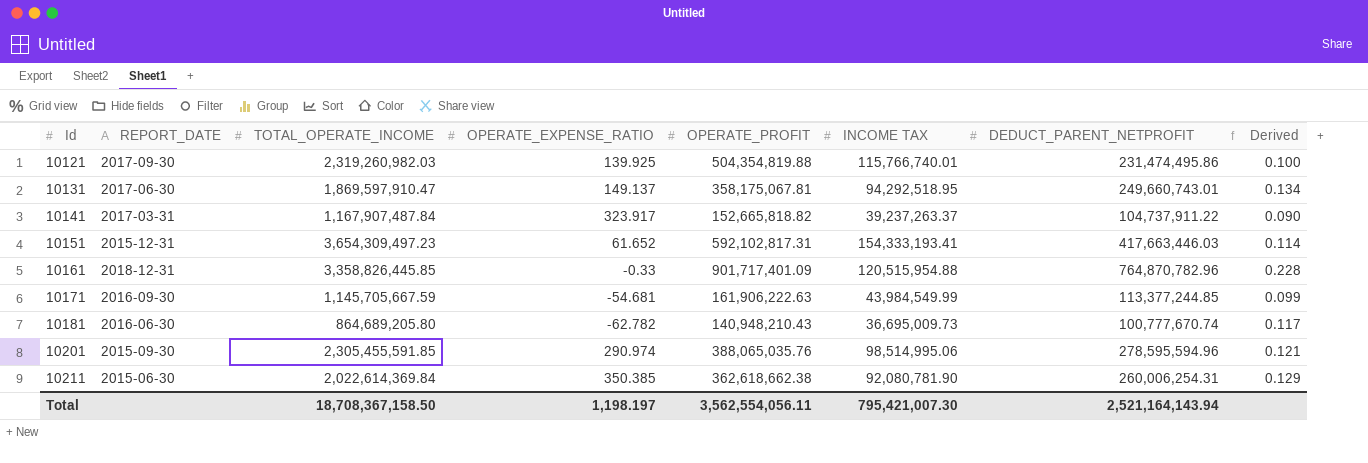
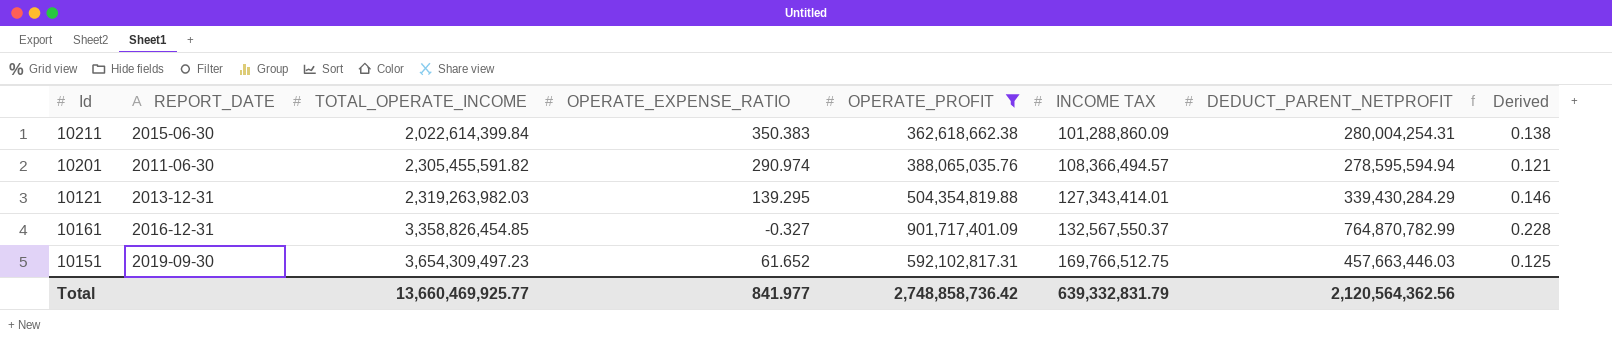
filter: none -> OPERATE_PROFIT >= 362,618,662.38
row order: Id ascending -> TOTAL_OPERATE_INCOME ascending
10211 | TOTAL_OPERATE_INCOME: 2,022,614,369.84 -> 2,022,614,399.84
10211 | OPERATE_EXPENSE_RATIO: 350.385 -> 350.383
10211 | INCOME TAX: 92,080,781.90 -> 101,288,860.09
10211 | DEDUCT_PARENT_NETPROFIT: 260,006,254.31 -> 280,004,254.31
10211 | Derived: 0.129 -> 0.138
10201 | REPORT_DATE: 2015-09-30 -> 2011-06-30
10201 | TOTAL_OPERATE_INCOME: 2,305,455,591.85 -> 2,305,455,591.82
10201 | INCOME TAX: 98,514,995.06 -> 108,366,494.57
10201 | DEDUCT_PARENT_NETPROFIT: 278,595,594.96 -> 278,595,594.94
10121 | REPORT_DATE: 2017-09-30 -> 2013-12-31
10121 | TOTAL_OPERATE_INCOME: 2,319,260,982.03 -> 2,319,263,982.03
10121 | OPERATE_EXPENSE_RATIO: 139.925 -> 139.295
10121 | INCOME TAX: 115,766,740.01 -> 127,343,414.01
10121 | DEDUCT_PARENT_NETPROFIT: 231,474,495.86 -> 339,430,284.29
10121 | Derived: 0.100 -> 0.146
10161 | REPORT_DATE: 2018-12-31 -> 2016-12-31
10161 | TOTAL_OPERATE_INCOME: 3,358,826,445.85 -> 3,358,826,454.85
10161 | OPERATE_EXPENSE_RATIO: -0.33 -> -0.327
10161 | INCOME TAX: 120,515,954.88 -> 132,567,550.37
10161 | DEDUCT_PARENT_NETPROFIT: 764,870,782.96 -> 764,870,782.99
10151 | REPORT_DATE: 2015-12-31 -> 2019-09-30
10151 | INCOME TAX: 154,333,193.41 -> 169,766,512.75
10151 | DEDUCT_PARENT_NETPROFIT: 417,663,446.03 -> 457,663,446.03
10151 | Derived: 0.114 -> 0.125
Total | TOTAL_OPERATE_INCOME: 18,708,367,158.50 -> 13,660,469,925.77
Total | OPERATE_EXPENSE_RATIO: 1,198.197 -> 841.977
Total | OPERATE_PROFIT: 3,562,554,056.11 -> 2,748,858,736.42
Total | INCOME TAX: 795,421,007.30 -> 639,332,831.79
Total | DEDUCT_PARENT_NETPROFIT: 2,521,164,143.94 -> 2,120,564,362.56

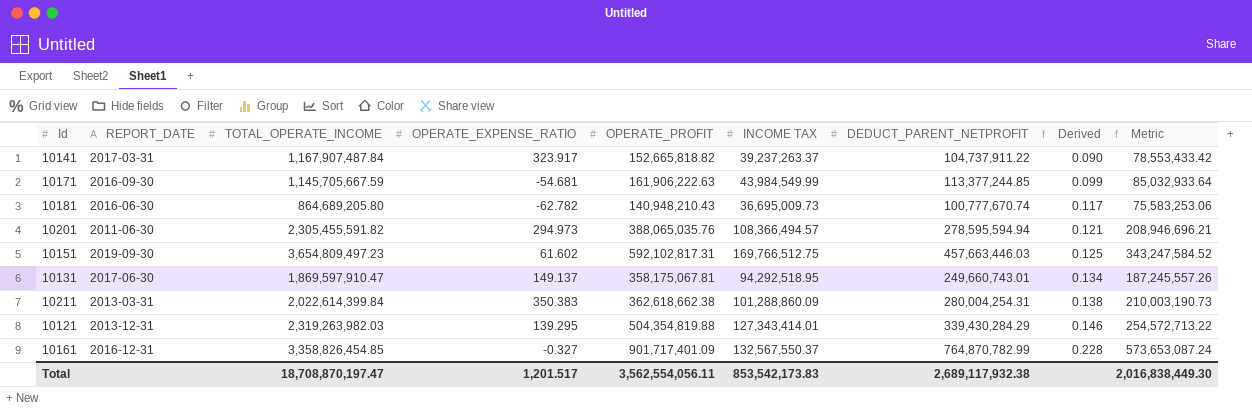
filter: OPERATE_PROFIT >= 362,618,662.38 -> none
row order: TOTAL_OPERATE_INCOME ascending -> Derived ascending
column Metric | formula: none -> [DEDUCT_PARENT_NETPROFIT] * 0.75
10201 | OPERATE_EXPENSE_RATIO: 290.974 -> 294.973
10151 | TOTAL_OPERATE_INCOME: 3,654,309,497.23 -> 3,654,809,497.23
10151 | OPERATE_EXPENSE_RATIO: 61.652 -> 61.602
10211 | REPORT_DATE: 2015-06-30 -> 2013-03-31
Total | TOTAL_OPERATE_INCOME: 13,660,469,925.77 -> 18,708,870,197.47
Total | OPERATE_EXPENSE_RATIO: 841.977 -> 1,201.517
Total | OPERATE_PROFIT: 2,748,858,736.42 -> 3,562,554,056.11
Total | INCOME TAX: 639,332,831.79 -> 853,542,173.83
Total | DEDUCT_PARENT_NETPROFIT: 2,120,564,362.56 -> 2,689,117,932.38

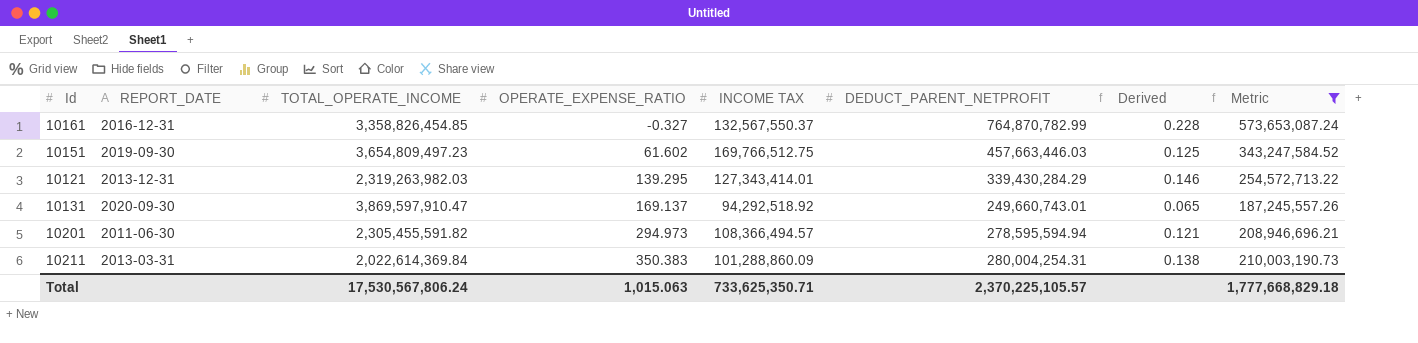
filter: none -> Metric >= 187,245,557.26
row order: Derived ascending -> OPERATE_EXPENSE_RATIO ascending
column OPERATE_PROFIT | position: 5 -> none
10131 | REPORT_DATE: 2017-06-30 -> 2020-09-30
10131 | TOTAL_OPERATE_INCOME: 1,869,597,910.47 -> 3,869,597,910.47
10131 | OPERATE_EXPENSE_RATIO: 149.137 -> 169.137
10131 | INCOME TAX: 94,292,518.95 -> 94,292,518.92
10131 | Derived: 0.134 -> 0.065
10211 | TOTAL_OPERATE_INCOME: 2,022,614,399.84 -> 2,022,614,369.84
Total | TOTAL_OPERATE_INCOME: 18,708,870,197.47 -> 17,530,567,806.24
Total | OPERATE_EXPENSE_RATIO: 1,201.517 -> 1,015.063
Total | INCOME TAX: 853,542,173.83 -> 733,625,350.71
Total | DEDUCT_PARENT_NETPROFIT: 2,689,117,932.38 -> 2,370,225,105.57
Total | Metric: 2,016,838,449.30 -> 1,777,668,829.18

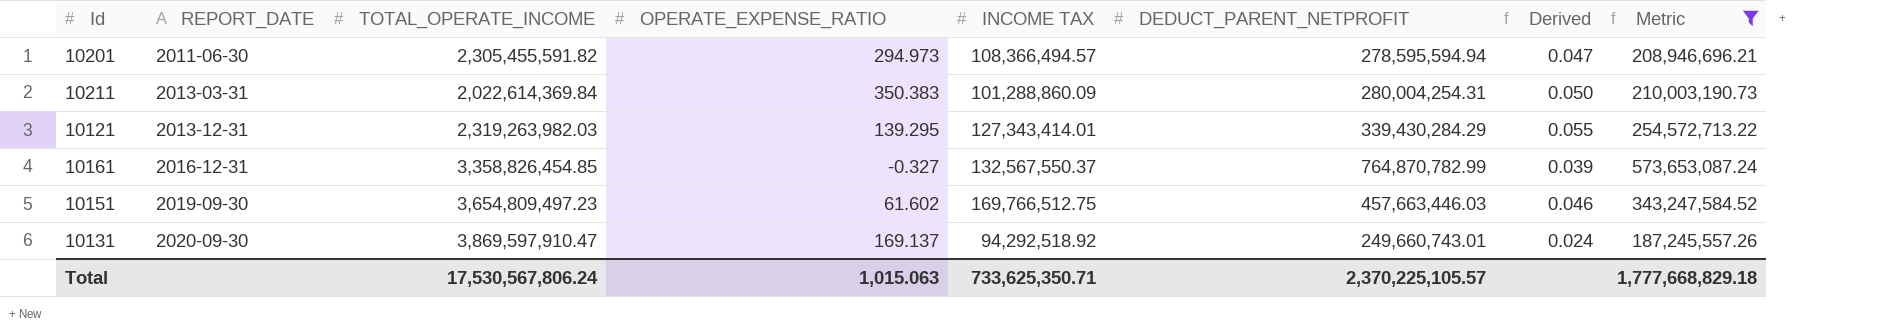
row order: OPERATE_EXPENSE_RATIO ascending -> REPORT_DATE ascending
column Derived | formula: [DEDUCT_PARENT_NETPROFIT] / [TOTAL_OPERATE_INCOME] -> [INCOME TAX] / [TOTAL_OPERATE_INCOME]

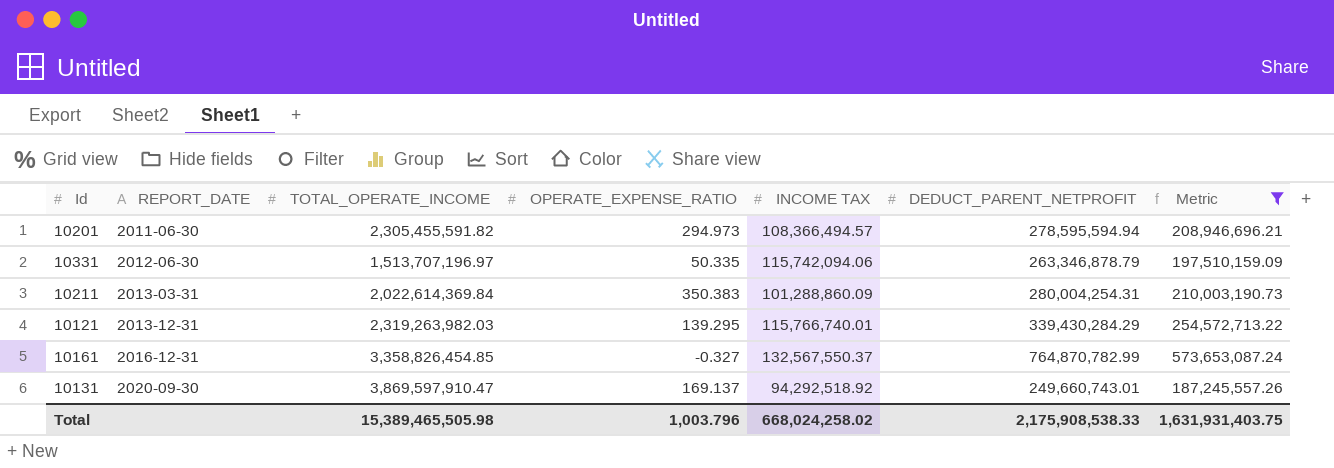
column Derived | formula: [INCOME TAX] / [TOTAL_OPERATE_INCOME] -> none
row 10151: 2019-09-30 | 3,654,809,497.23 | 61.602 | 169,766,512.75 | 457,663,446.03 | 0.046 | 343,247,584.52 -> none
row 10331: none -> 2012-06-30 | 1,513,707,196.97 | 50.335 | 115,742,094.06 | 263,346,878.79 | 197,510,159.09
10121 | INCOME TAX: 127,343,414.01 -> 115,766,740.01
Total | TOTAL_OPERATE_INCOME: 17,530,567,806.24 -> 15,389,465,505.98
Total | OPERATE_EXPENSE_RATIO: 1,015.063 -> 1,003.796
Total | INCOME TAX: 733,625,350.71 -> 668,024,258.02
Total | DEDUCT_PARENT_NETPROFIT: 2,370,225,105.57 -> 2,175,908,538.33
Total | Metric: 1,777,668,829.18 -> 1,631,931,403.75

